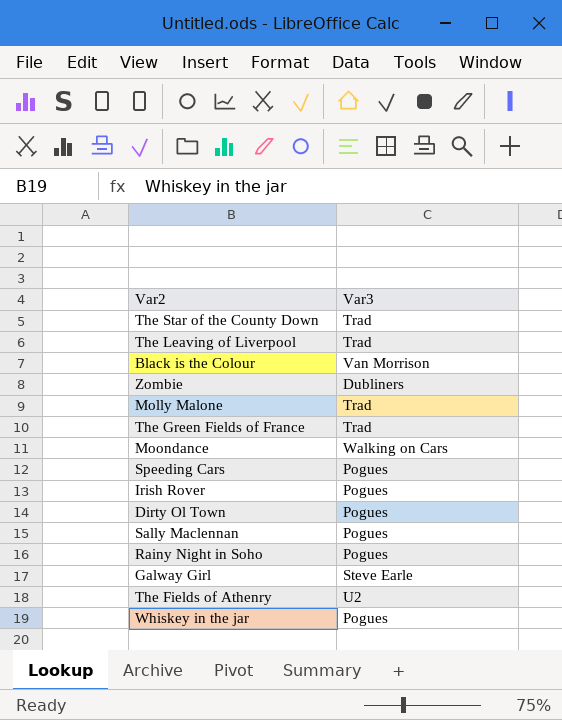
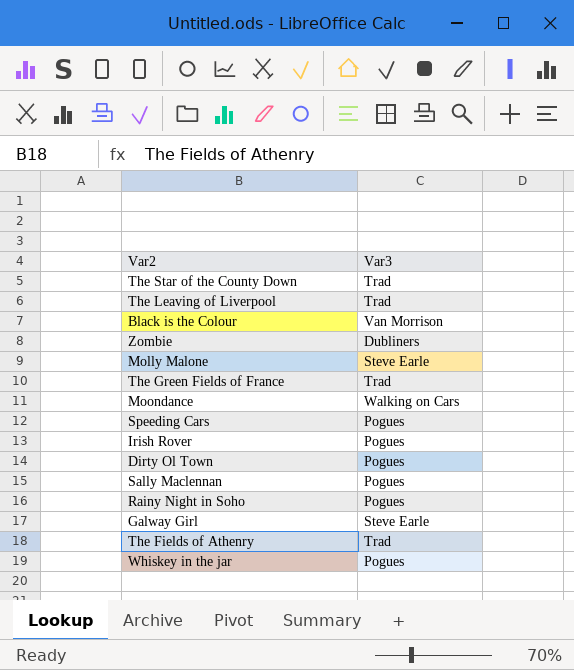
Molly Malone | Var3: Trad -> Steve Earle
The Fields of Athenry | Var3: U2 -> Trad

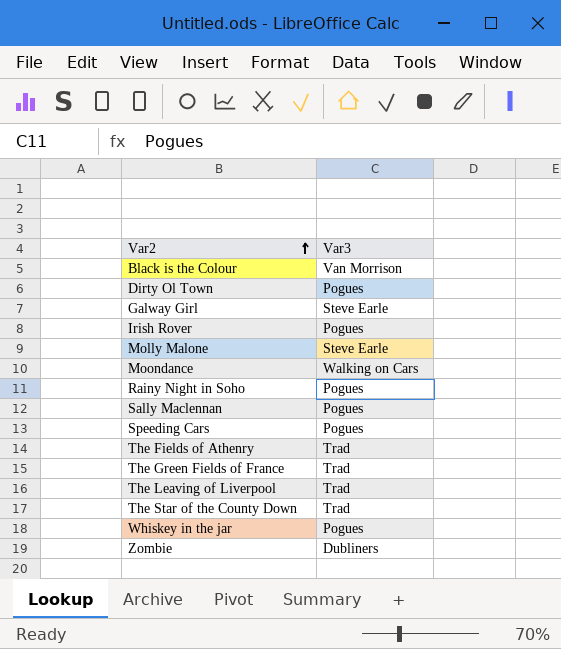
row order: none -> Var2 ascending

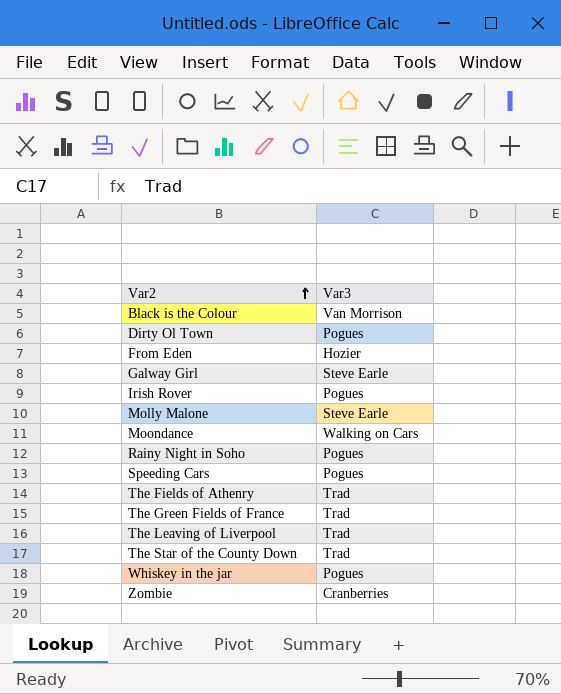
row Sally Maclennan: Pogues -> none
row From Eden: none -> Hozier
Zombie | Var3: Dubliners -> Cranberries

